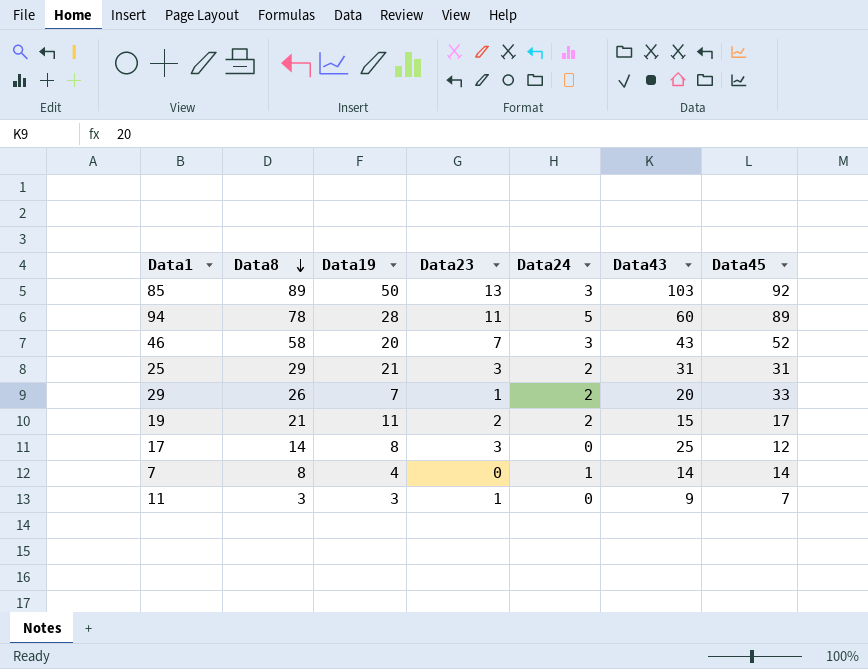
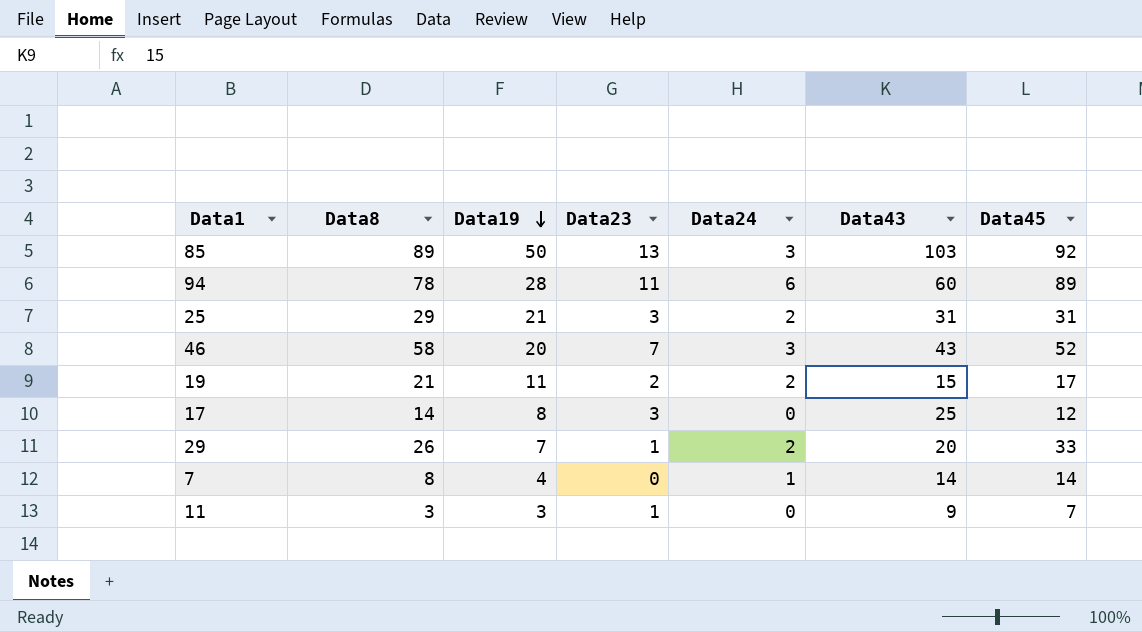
row order: Data8 descending -> Data19 descending
94 | Data24: 5 -> 6

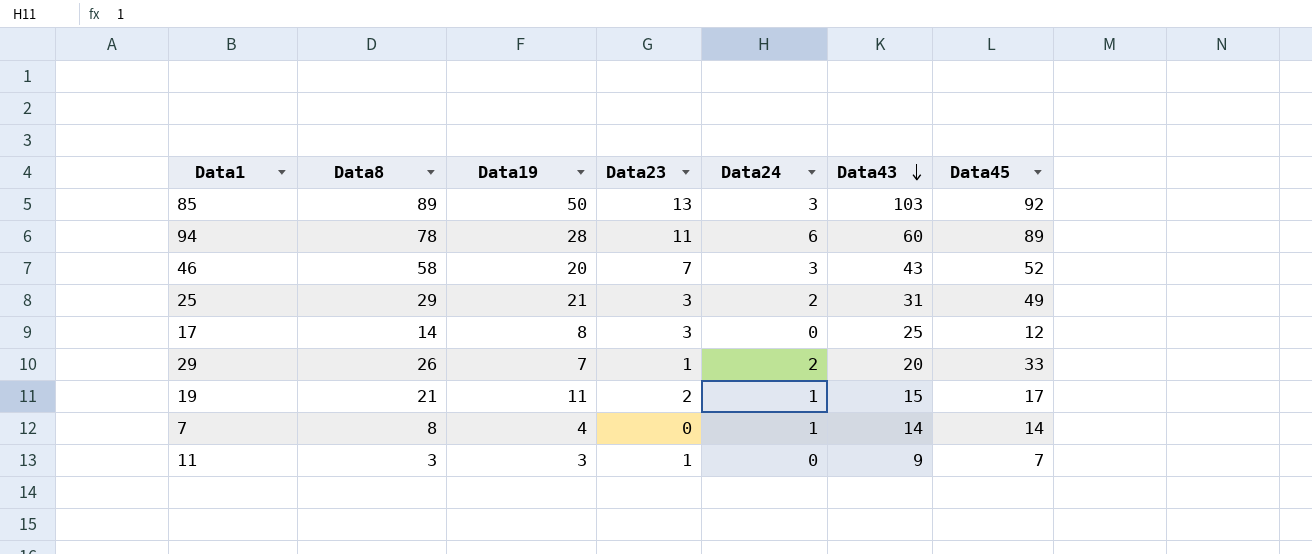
row order: Data19 descending -> Data43 descending
25 | Data45: 31 -> 49
19 | Data24: 2 -> 1

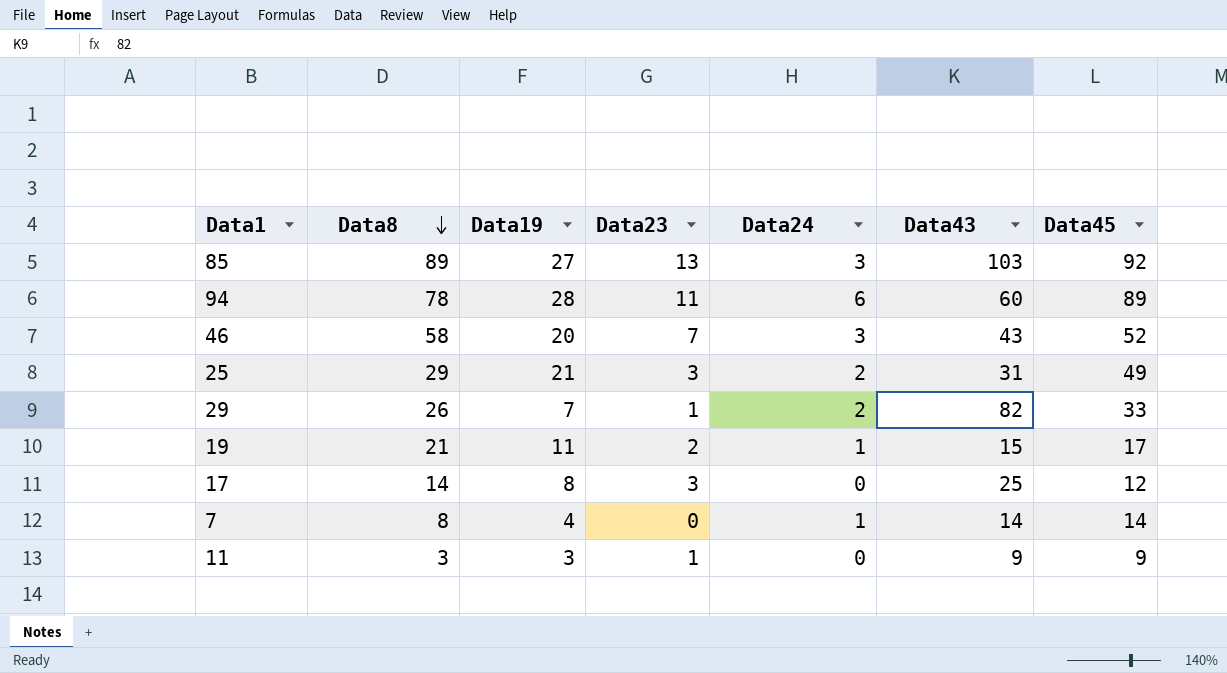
row order: Data43 descending -> Data8 descending
85 | Data19: 50 -> 27
29 | Data43: 20 -> 82
11 | Data45: 7 -> 9

